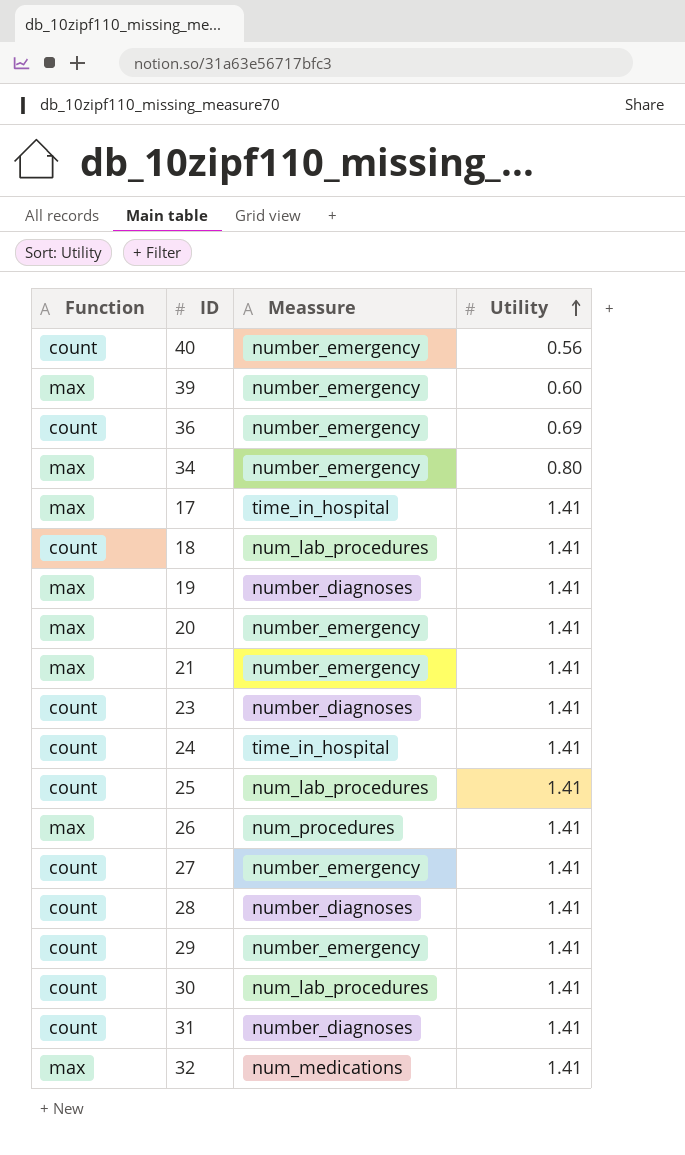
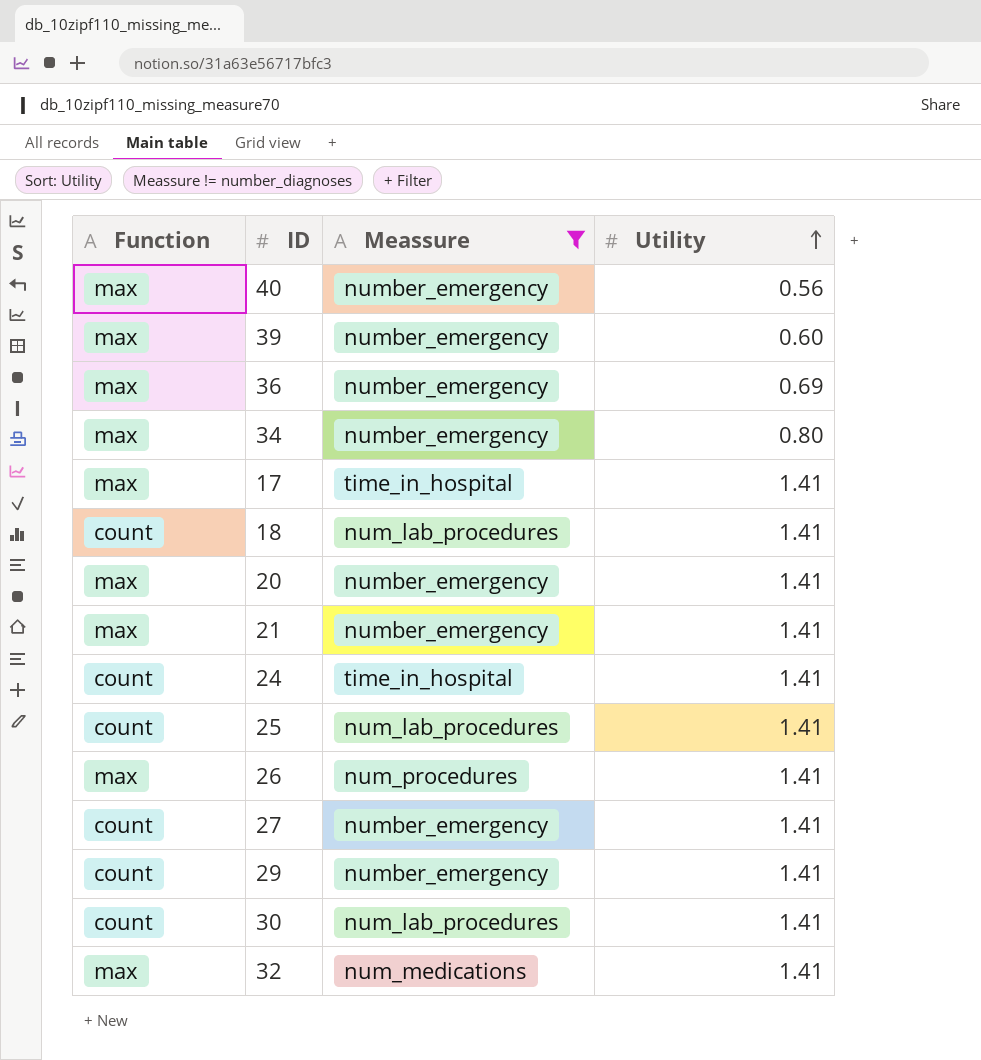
filter: none -> Meassure != number_diagnoses
40 | Function: count -> max
36 | Function: count -> max

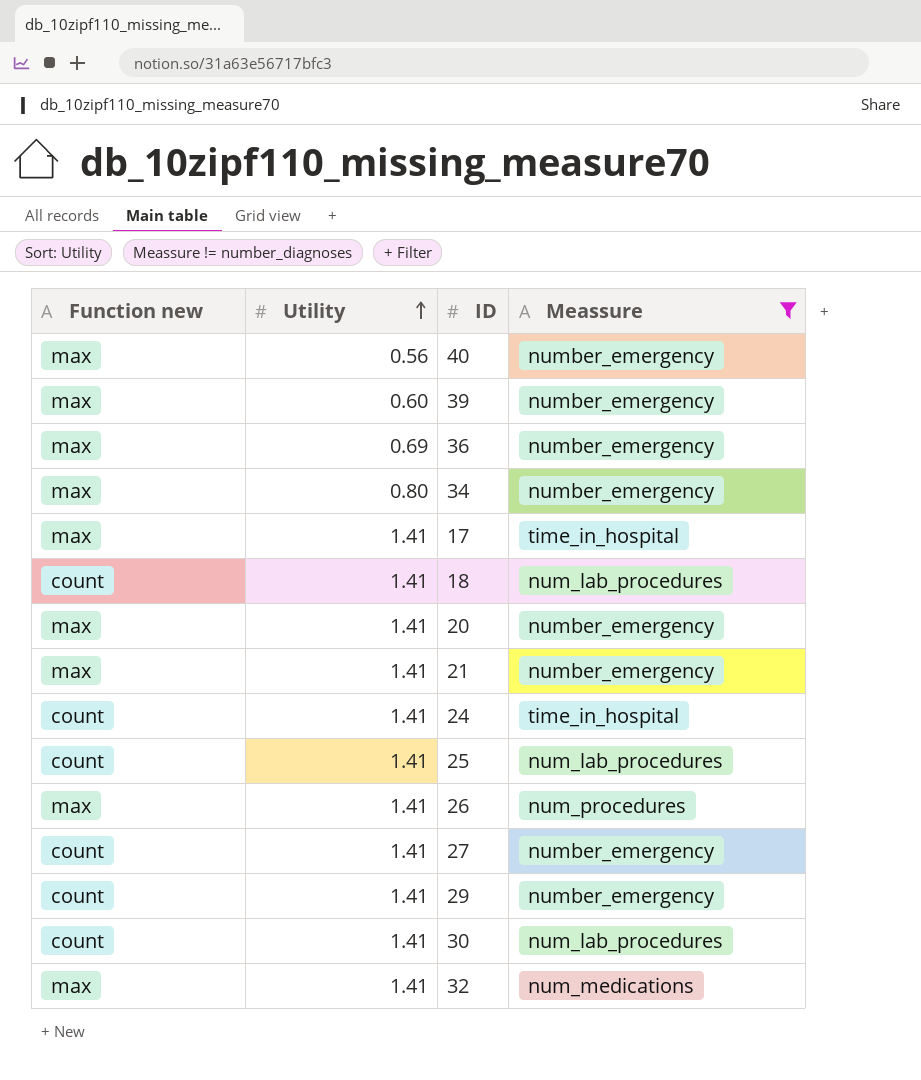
column name: Function -> Function new
column Utility | position: 4 -> 2

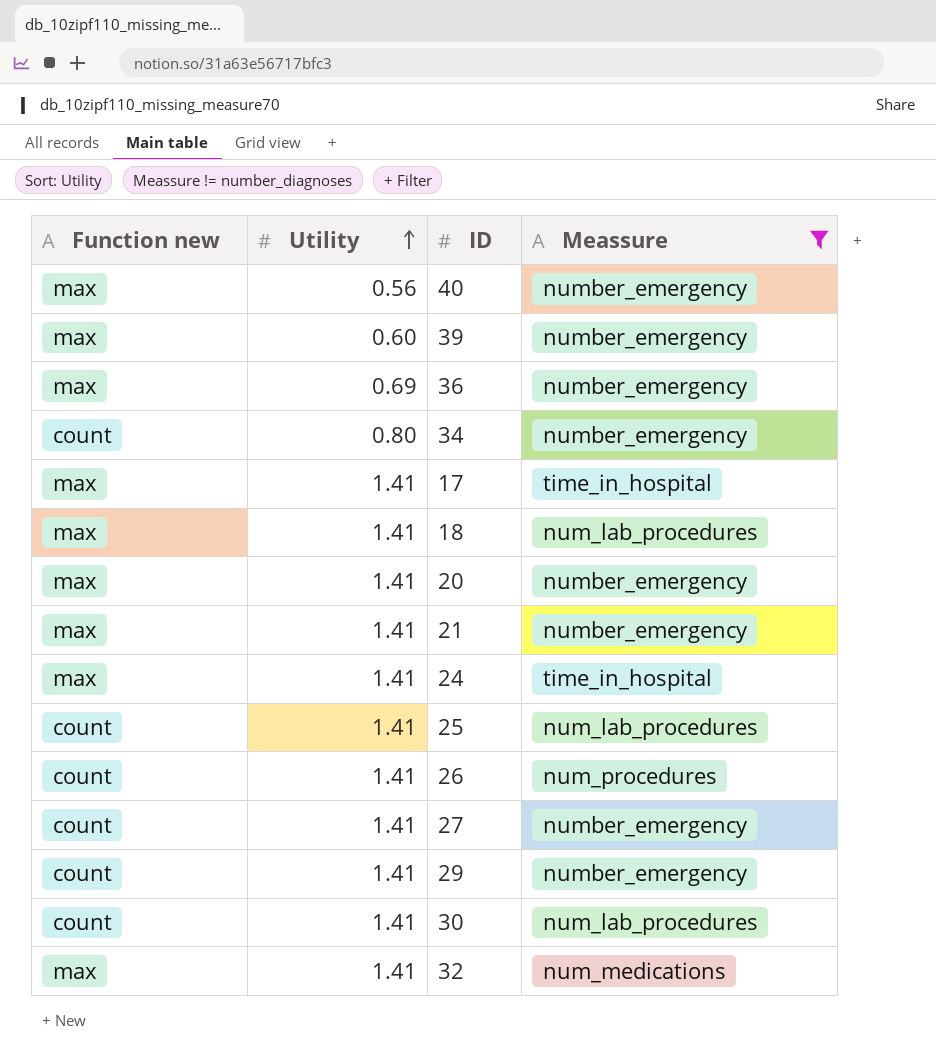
34 | Function new: max -> count
18 | Function new: count -> max
24 | Function new: count -> max
26 | Function new: max -> count

